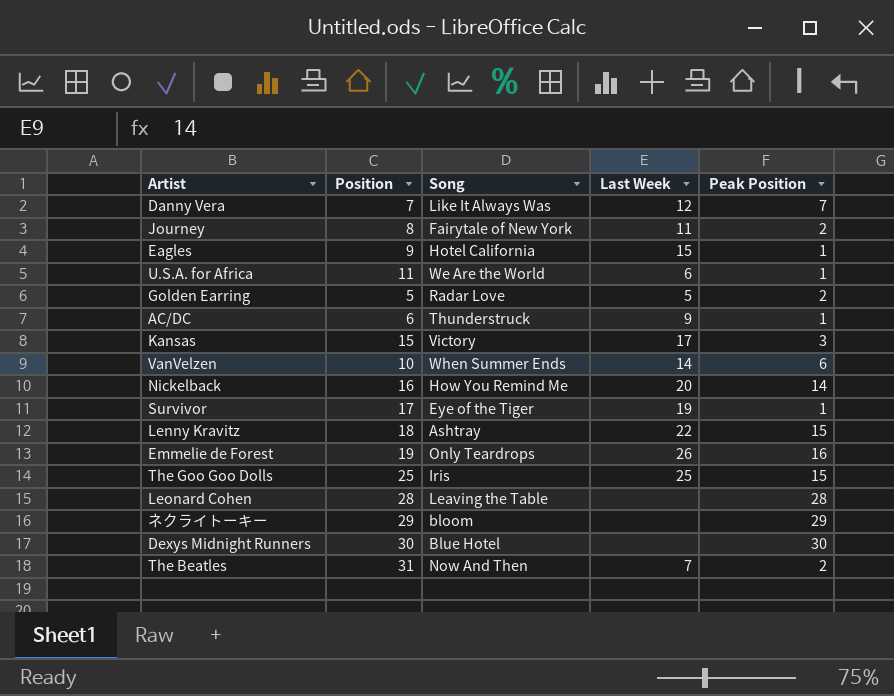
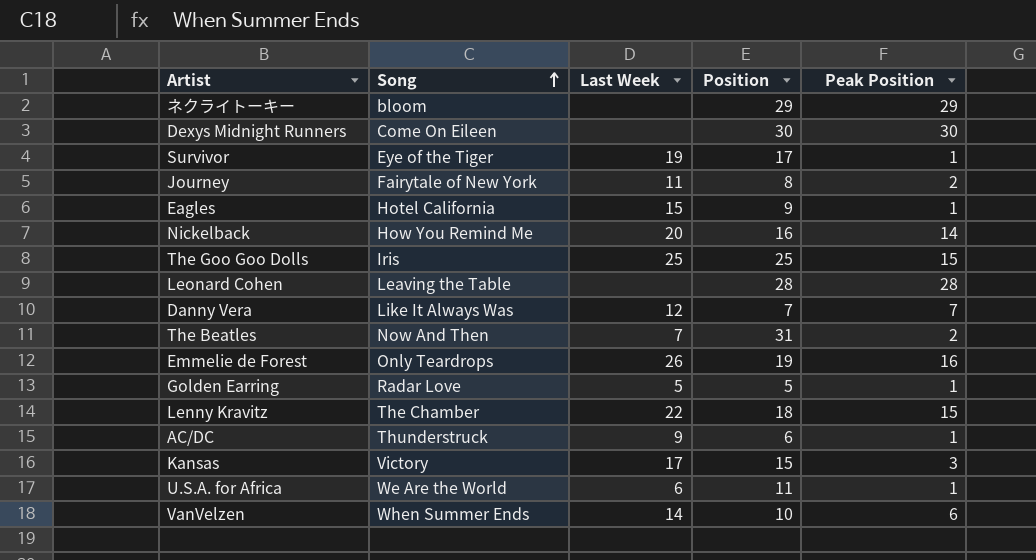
row order: none -> Song ascending
column Position | position: 2 -> 4
Dexys Midnight Runners | Song: Blue Hotel -> Come On Eileen
Golden Earring | Peak Position: 2 -> 1
Lenny Kravitz | Song: Ashtray -> The Chamber

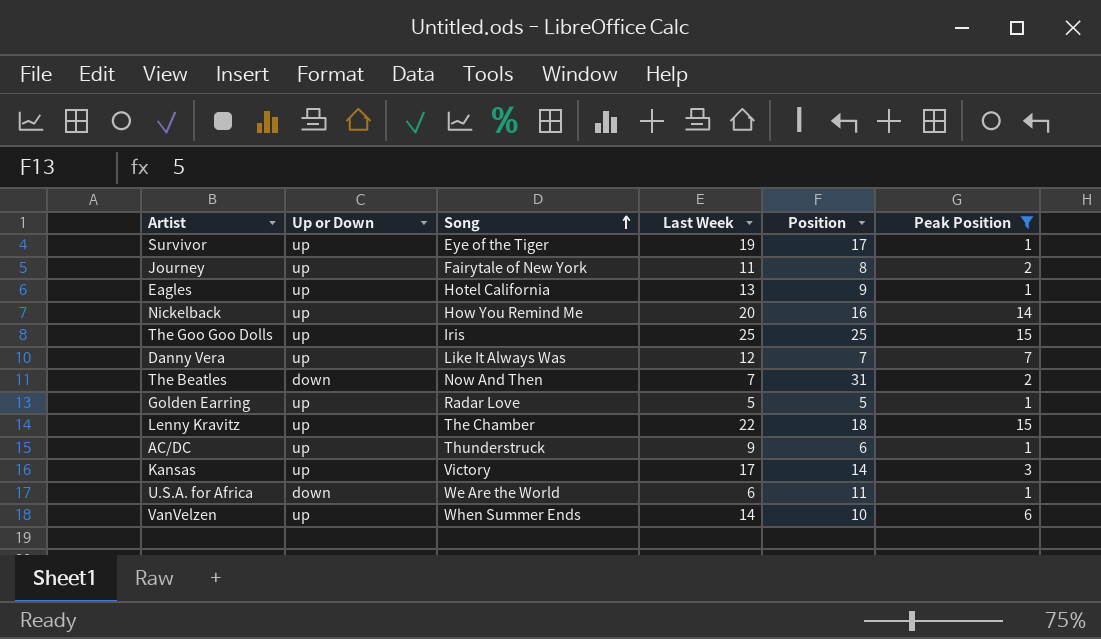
filter: none -> Peak Position <= 15
column Up or Down | position: none -> 2
Eagles | Last Week: 15 -> 13
Kansas | Position: 15 -> 14

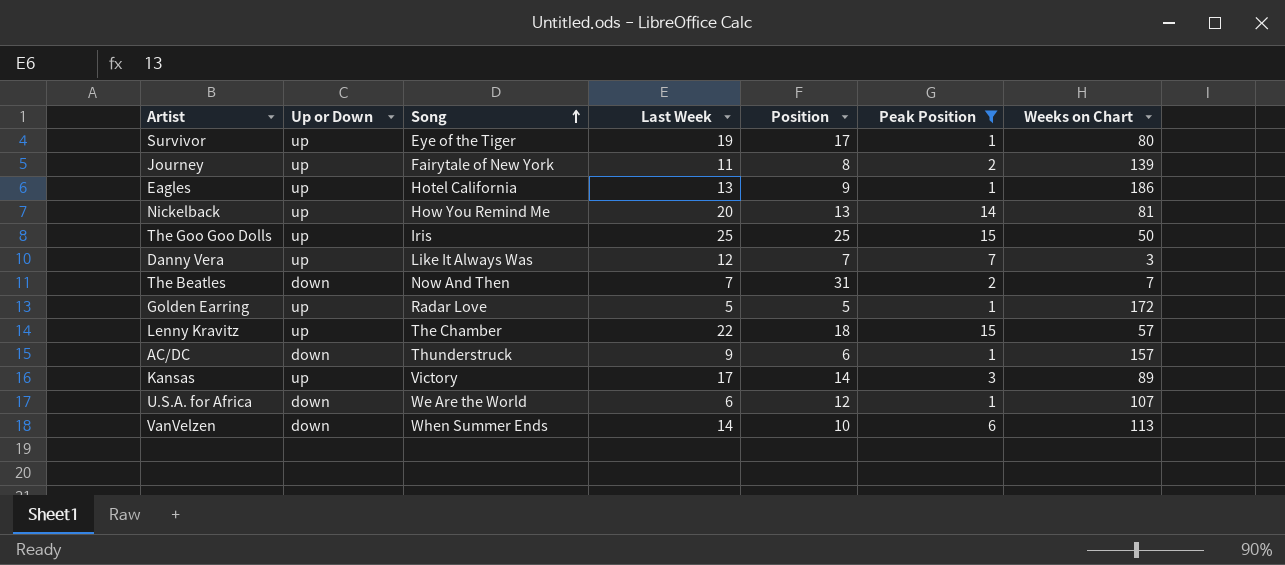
column Weeks on Chart | position: none -> 7
Nickelback | Position: 16 -> 13
AC/DC | Up or Down: up -> down
U.S.A. for Africa | Position: 11 -> 12
VanVelzen | Up or Down: up -> down

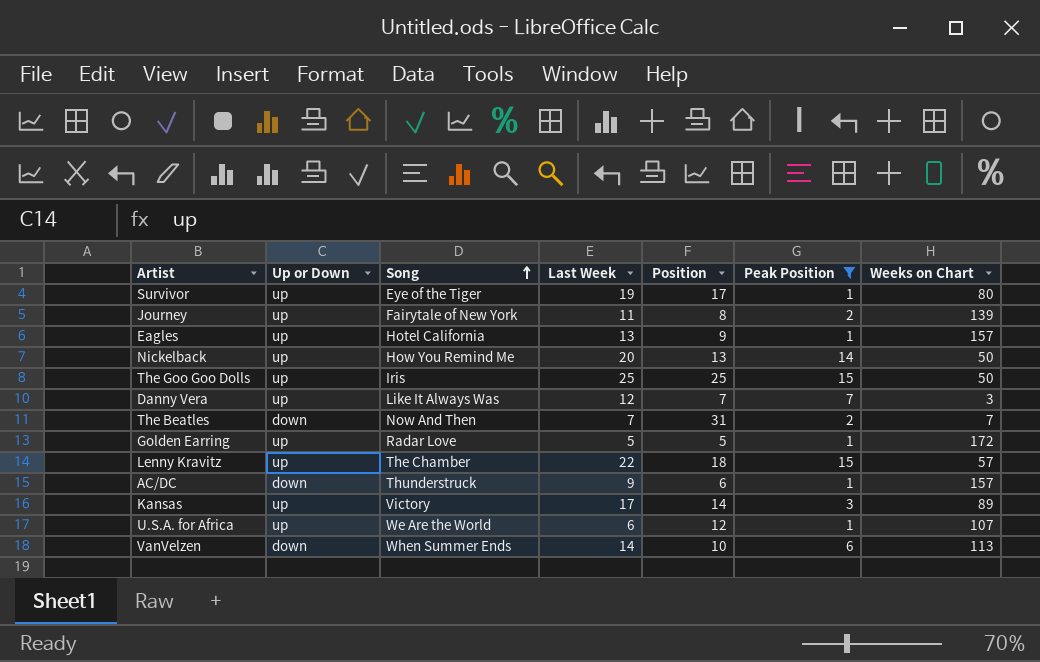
Eagles | Weeks on Chart: 186 -> 157
Nickelback | Weeks on Chart: 81 -> 50
U.S.A. for Africa | Up or Down: down -> up

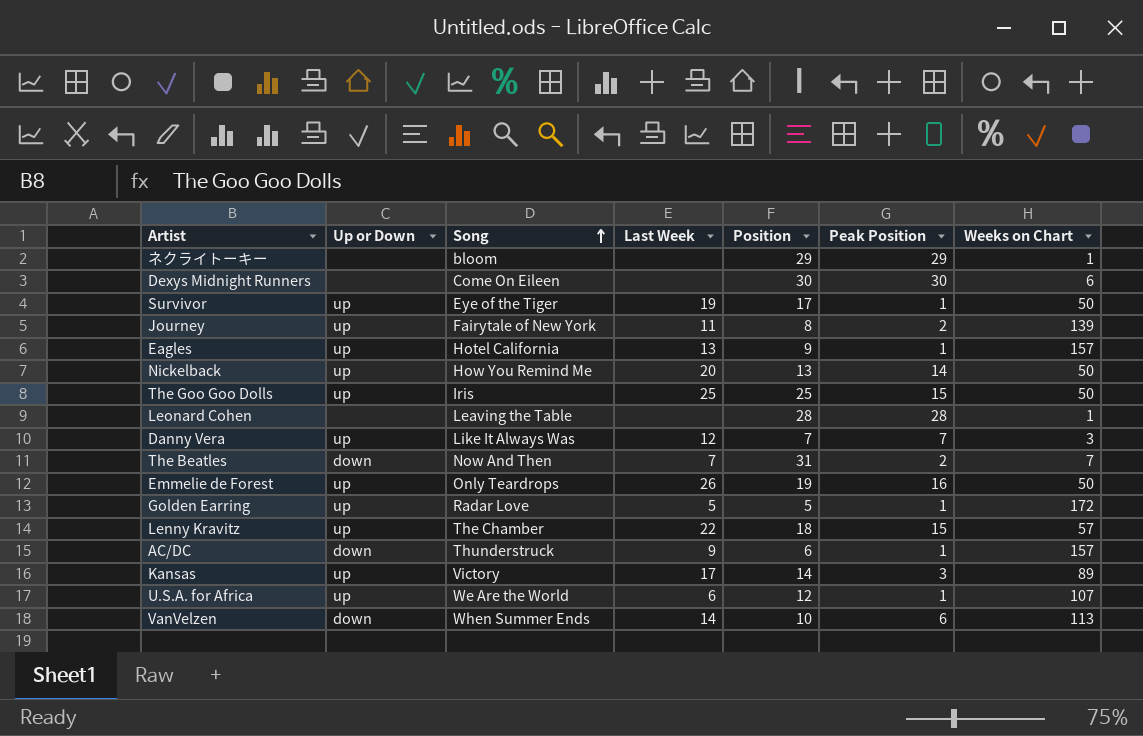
filter: Peak Position <= 15 -> none
Survivor | Weeks on Chart: 80 -> 50

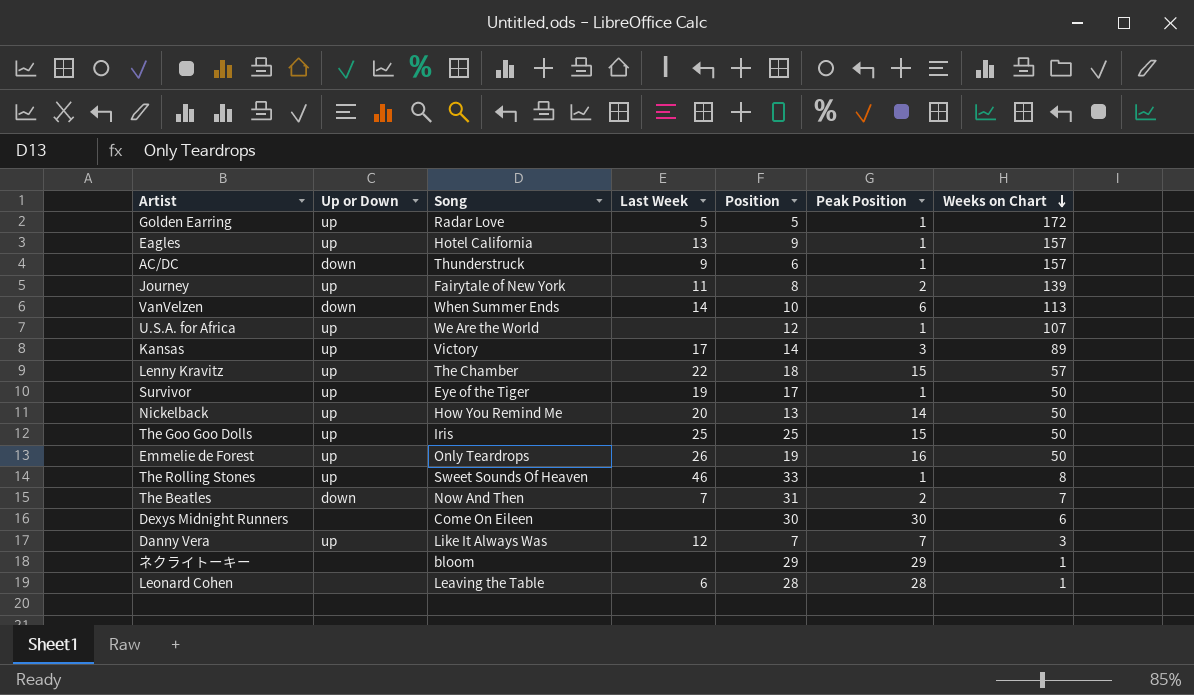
row order: Song ascending -> Weeks on Chart descending
U.S.A. for Africa | Last Week: 6 -> none
row The Rolling Stones: none -> up | Sweet Sounds Of Heaven | 46 | 33 | 1 | 8
Leonard Cohen | Last Week: none -> 6

